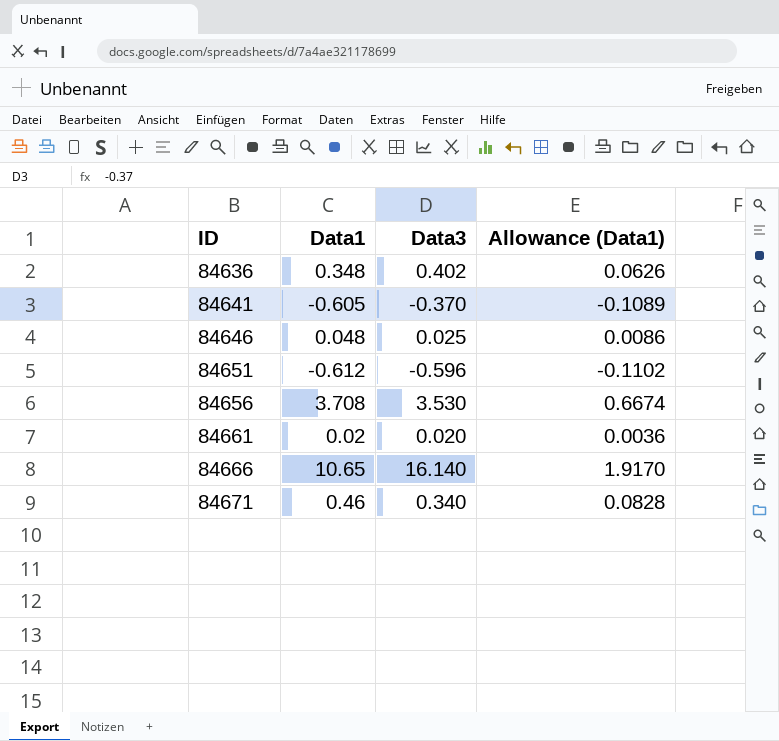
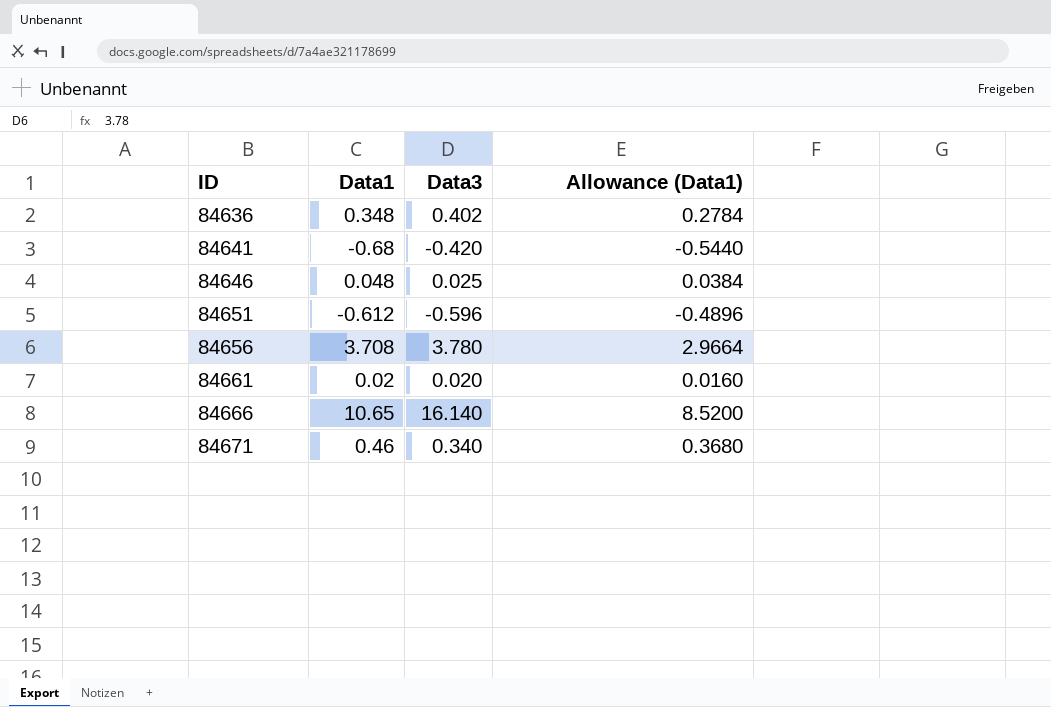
column Allowance (Data1) | formula: [Data1] * 0.18 -> [Data1] * 0.8
84641 | Data1: -0.605 -> -0.68
84641 | Data3: -0.370 -> -0.420
84656 | Data3: 3.530 -> 3.780

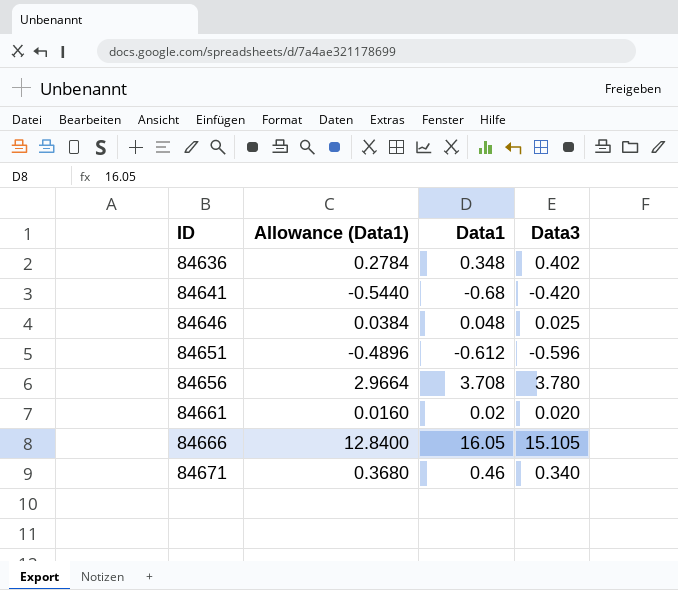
column Allowance (Data1) | position: 4 -> 2
84666 | Allowance (Data1): 8.5200 -> 12.8400
84666 | Data1: 10.65 -> 16.05
84666 | Data3: 16.140 -> 15.105

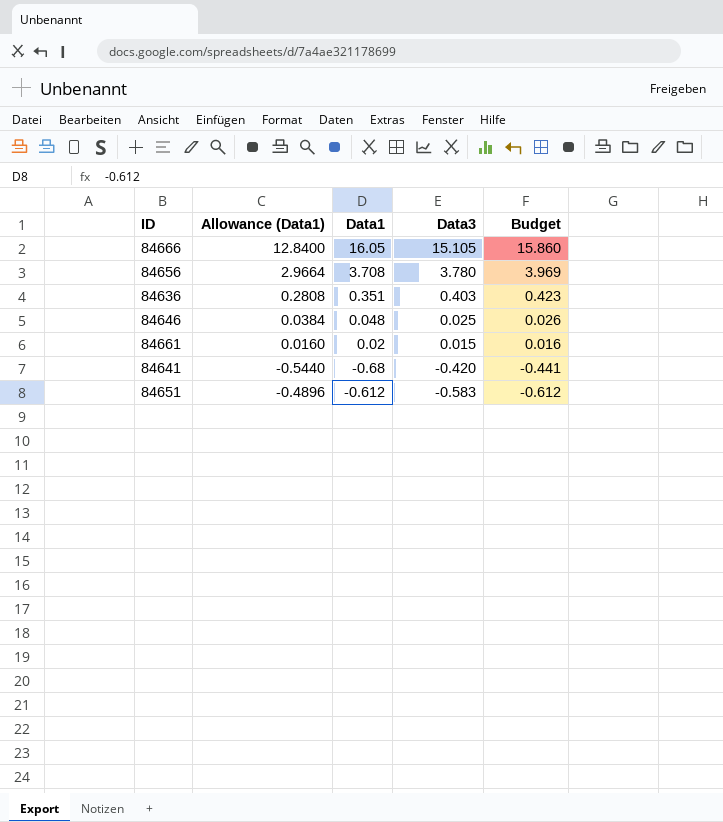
row order: ID ascending -> Data3 descending
column Budget | formula: none -> [Data3] * 1.05
row 84671: 0.3680 | 0.46 | 0.340 -> none
84636 | Allowance (Data1): 0.2784 -> 0.2808
84636 | Data1: 0.348 -> 0.351
84636 | Data3: 0.402 -> 0.403
84661 | Data3: 0.020 -> 0.015
84651 | Data3: -0.596 -> -0.583

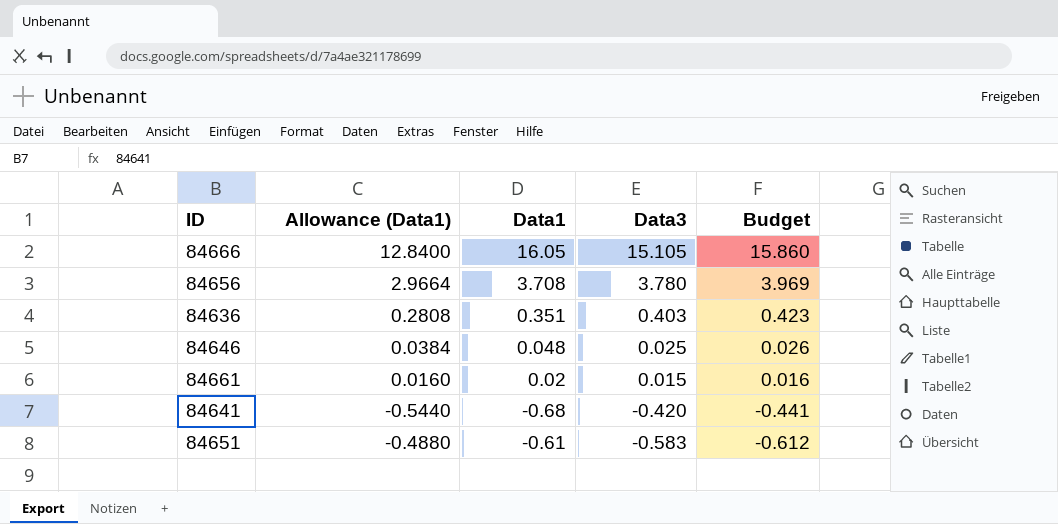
84651 | Allowance (Data1): -0.4896 -> -0.4880
84651 | Data1: -0.612 -> -0.61

